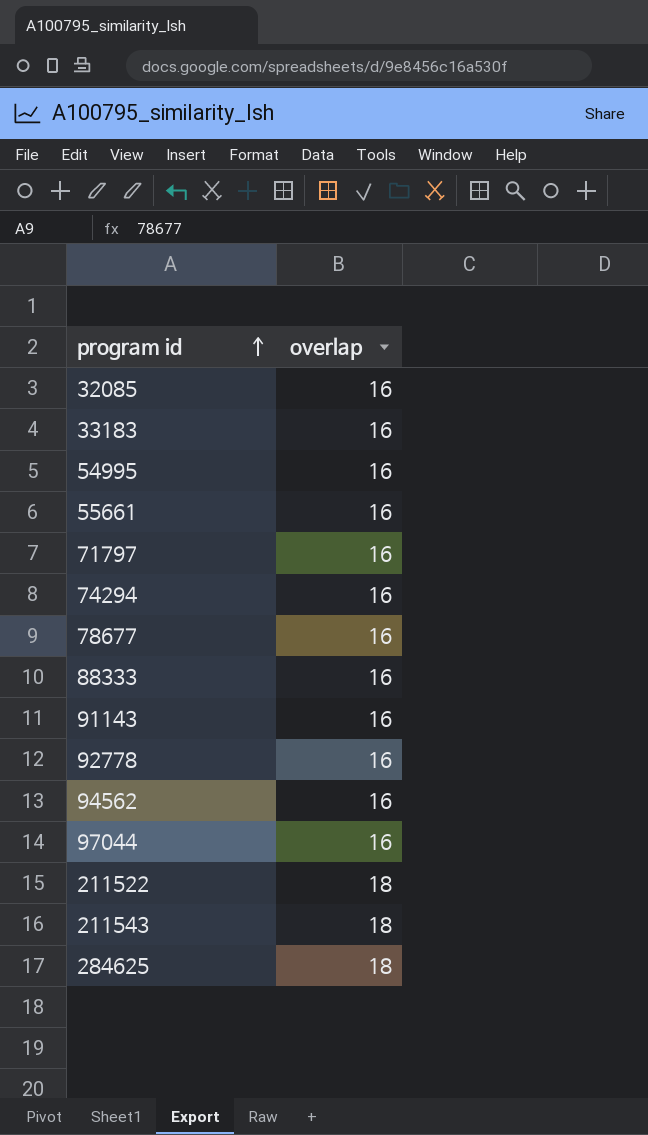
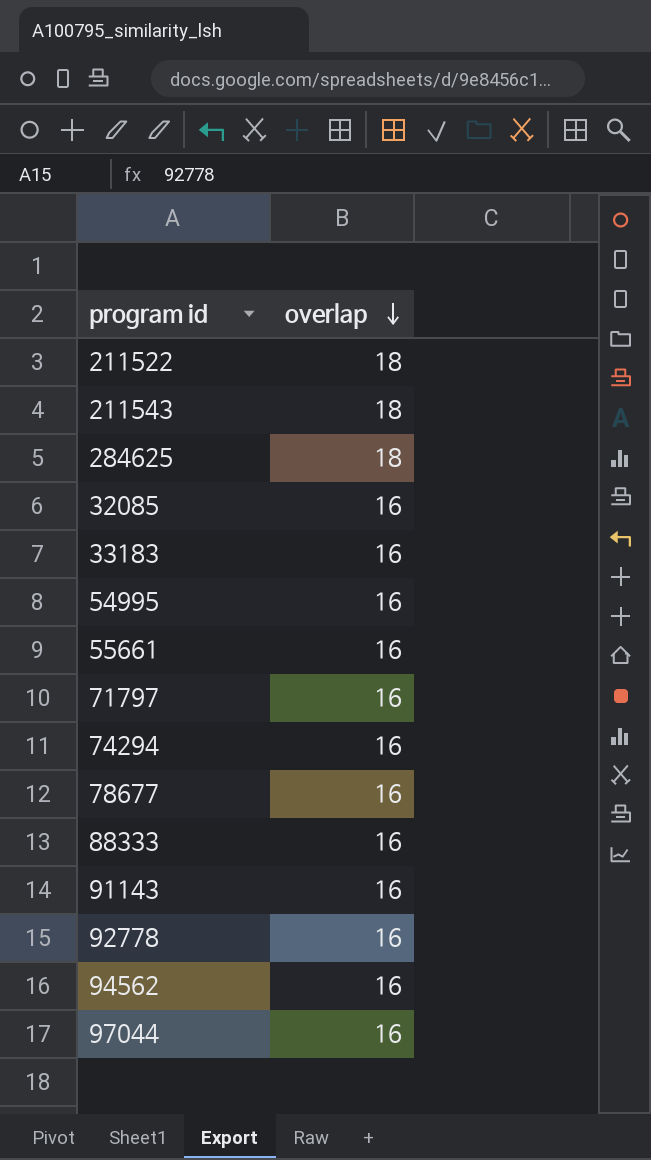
row order: program id ascending -> overlap descending

